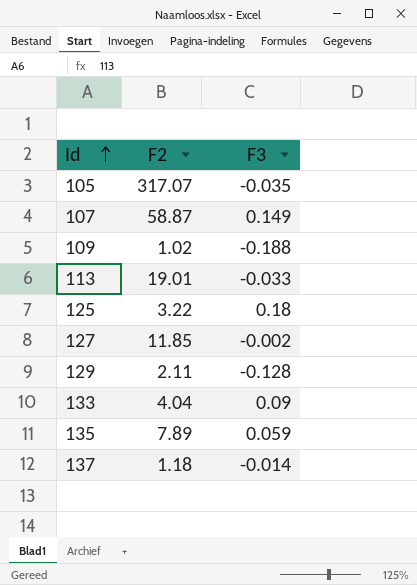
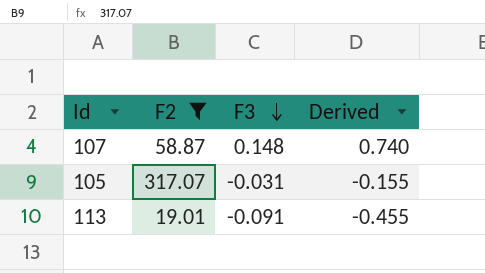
filter: none -> F2 >= 19.01
row order: Id ascending -> F3 descending
column Derived | formula: none -> [F3] * 5
107 | F3: 0.149 -> 0.148
105 | F3: -0.035 -> -0.031
113 | F3: -0.033 -> -0.091

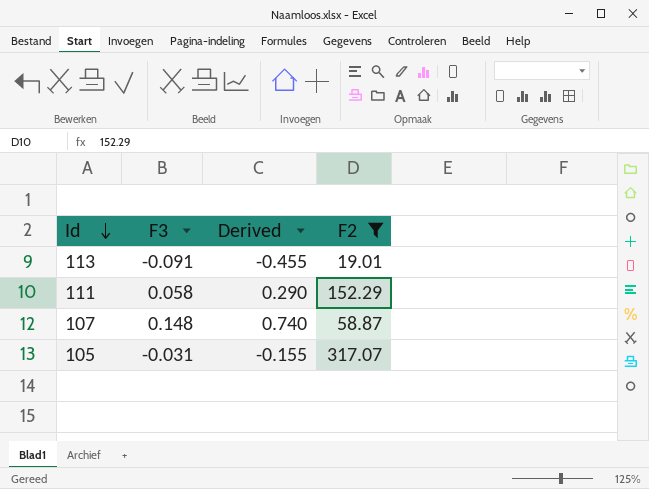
row order: F3 descending -> Id descending
column F2 | position: 2 -> 4
row 111: none -> 0.058 | 0.290 | 152.29

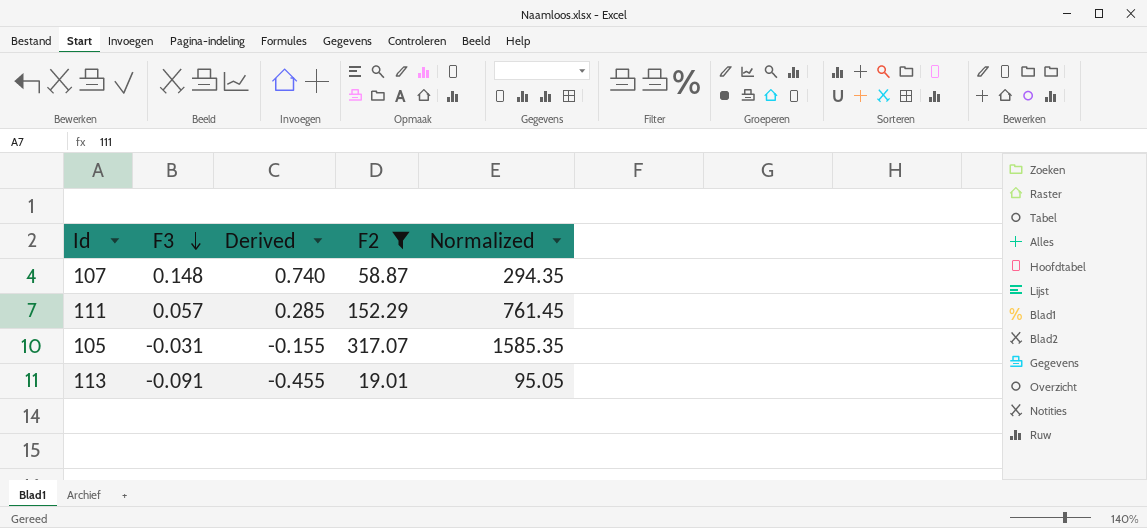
row order: Id descending -> F3 descending
column Normalized | formula: none -> [F2] * 5
111 | F3: 0.058 -> 0.057
111 | Derived: 0.290 -> 0.285

